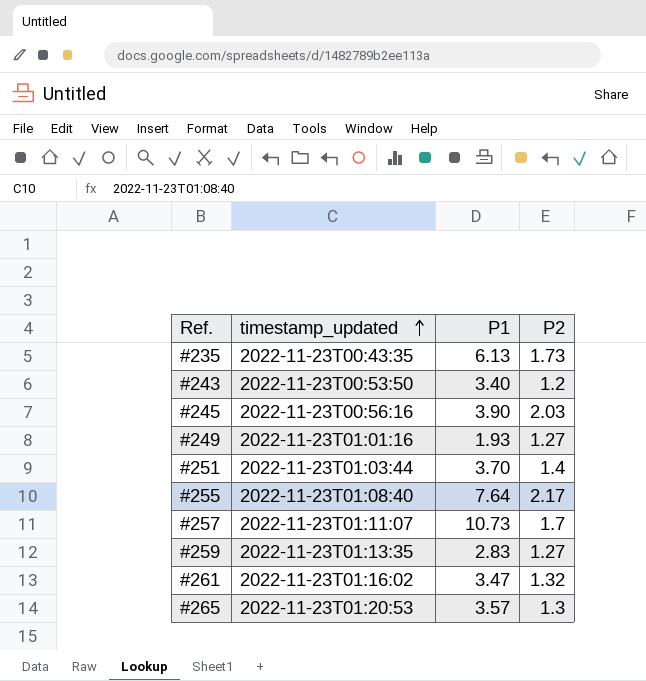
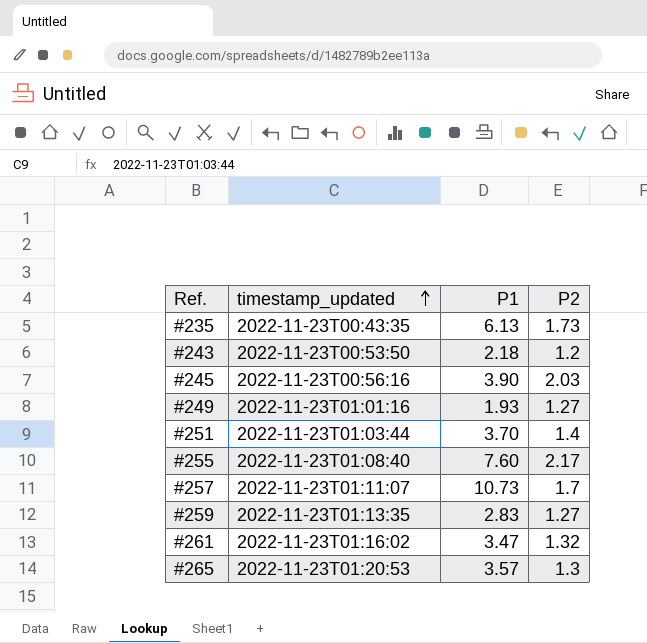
#243 | P1: 3.40 -> 2.18
#255 | P1: 7.64 -> 7.60

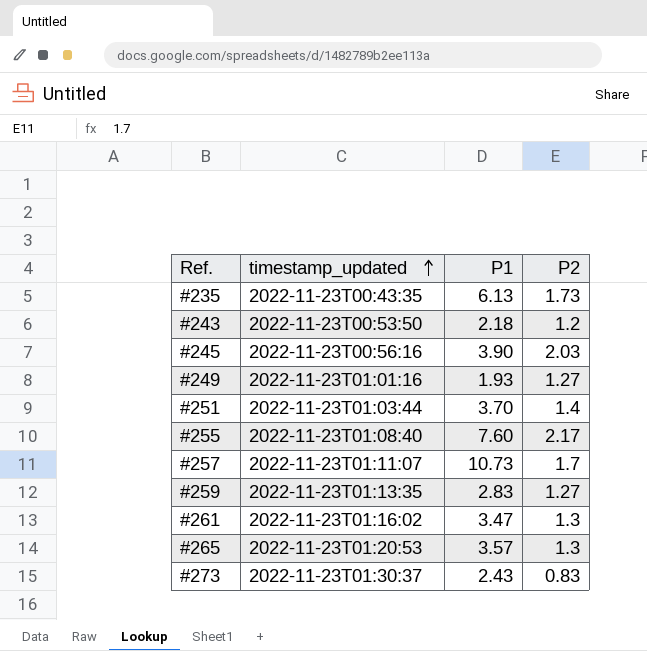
#261 | P2: 1.32 -> 1.3
row #273: none -> 2022-11-23T01:30:37 | 2.43 | 0.83

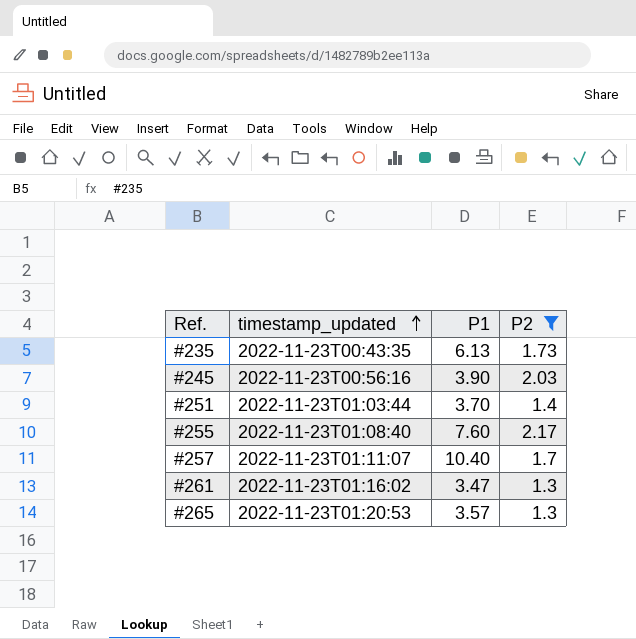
filter: none -> P2 >= 1.3
#257 | P1: 10.73 -> 10.40

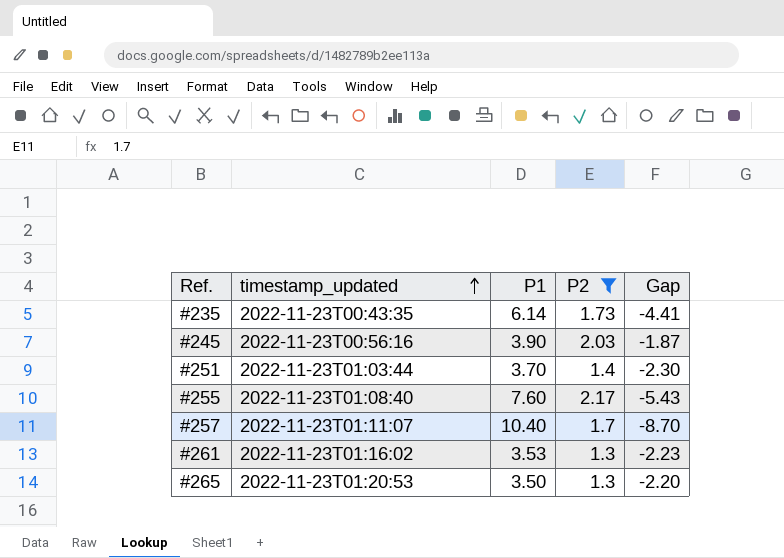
column Gap | formula: none -> [P2] - [P1]
#235 | P1: 6.13 -> 6.14
#261 | P1: 3.47 -> 3.53
#265 | P1: 3.57 -> 3.50

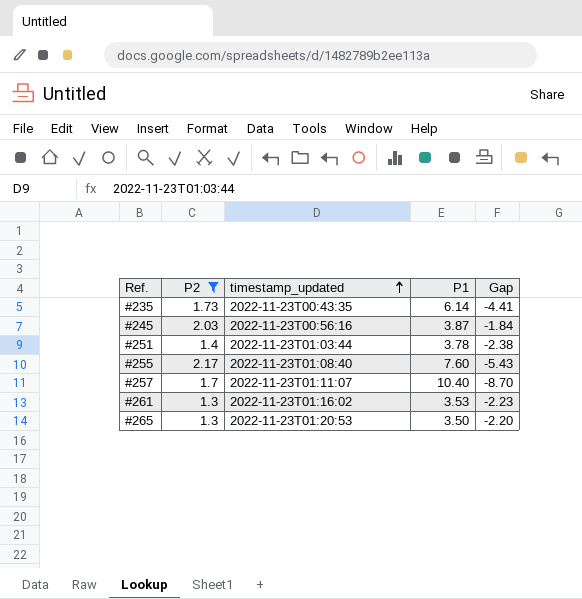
column P2 | position: 4 -> 2
#245 | P1: 3.90 -> 3.87
#245 | Gap: -1.87 -> -1.84
#251 | P1: 3.70 -> 3.78
#251 | Gap: -2.30 -> -2.38

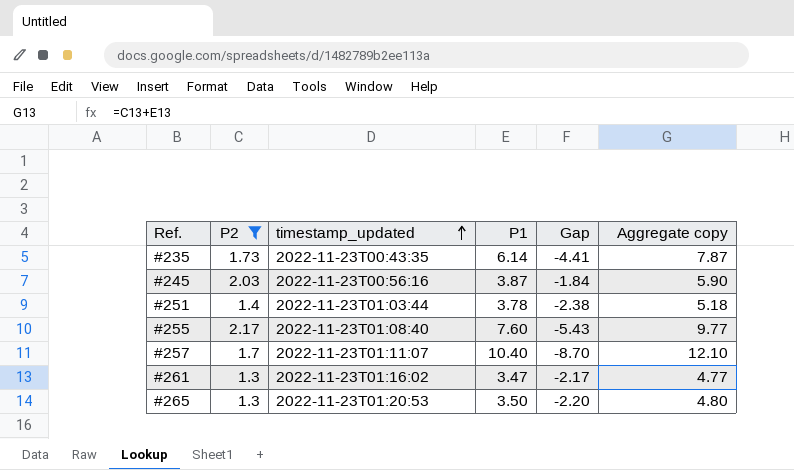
column Aggregate copy | formula: none -> [P2] + [P1]
#261 | P1: 3.53 -> 3.47
#261 | Gap: -2.23 -> -2.17

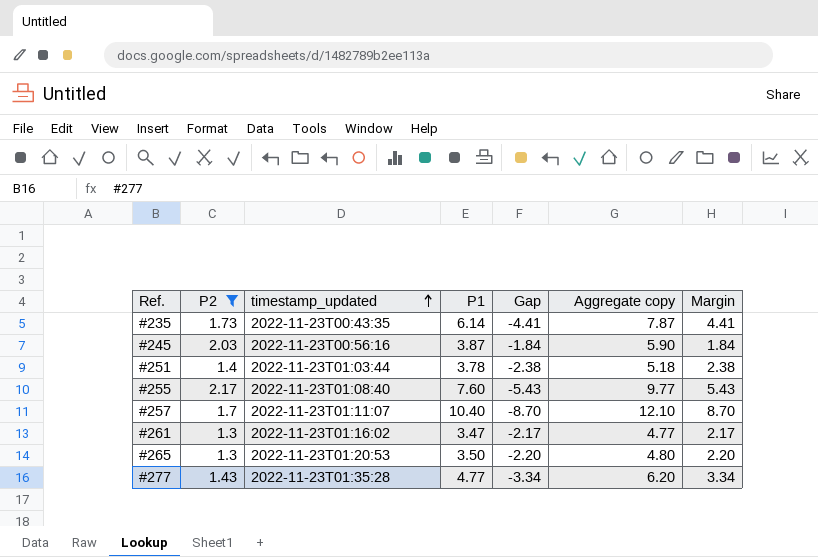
column Margin | formula: none -> [P1] - [P2]
row #277: none -> 1.43 | 2022-11-23T01:35:28 | 4.77 | -3.34 | 6.20 | 3.34

